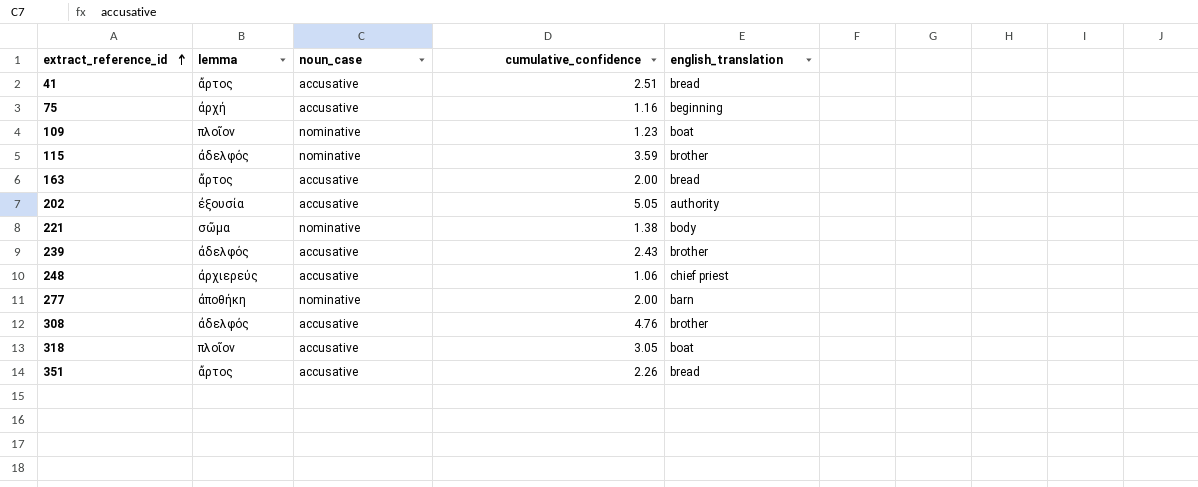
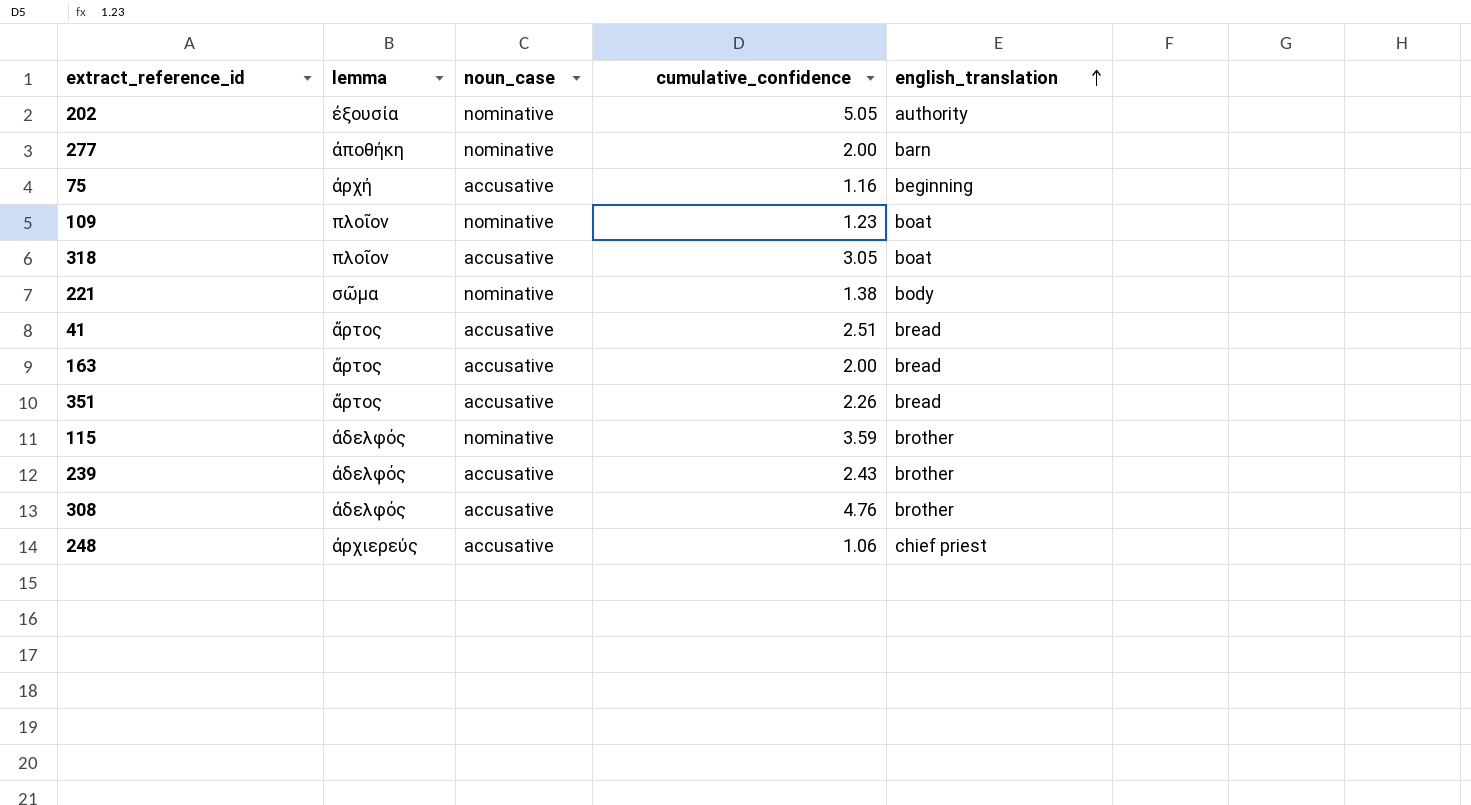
row order: extract_reference_id ascending -> english_translation ascending
202 | noun_case: accusative -> nominative

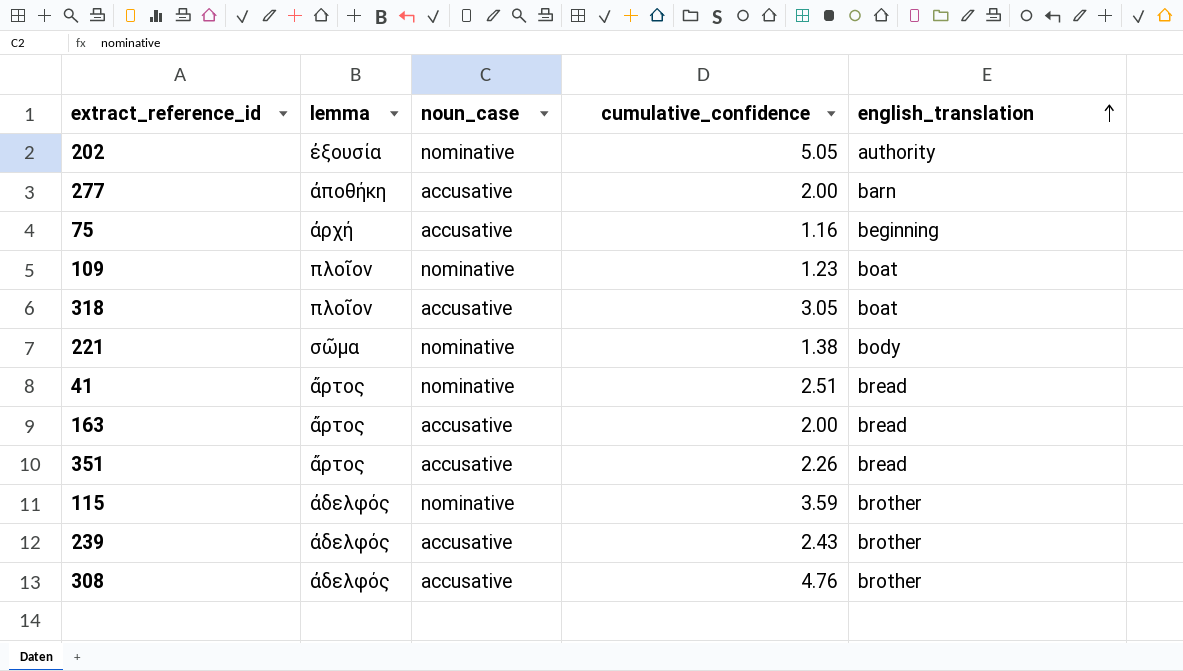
row 248: ἀρχιερεύς | accusative | 1.06 | chief priest -> none
277 | noun_case: nominative -> accusative
41 | noun_case: accusative -> nominative

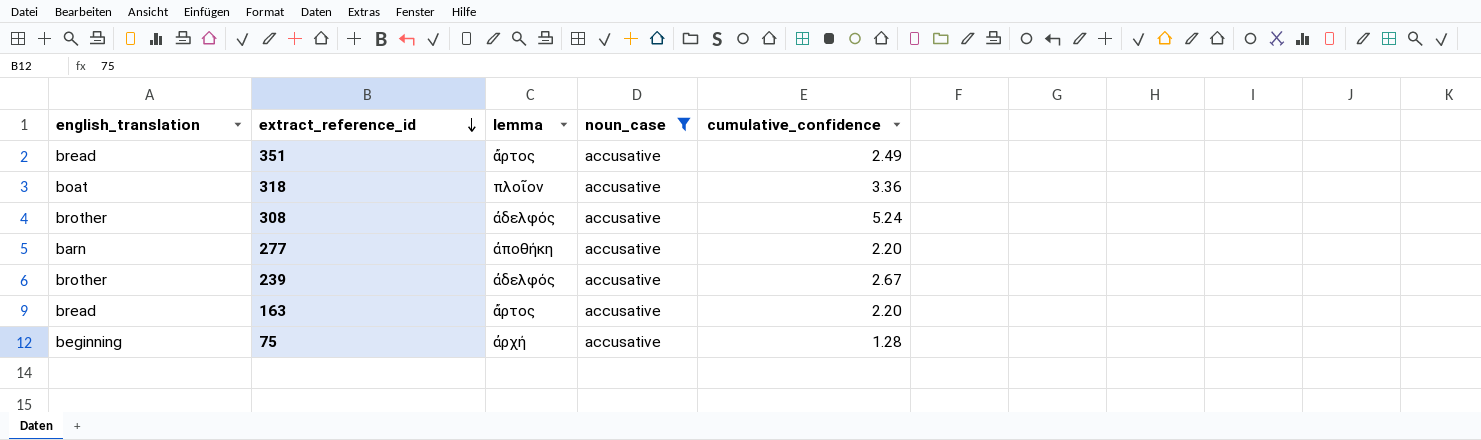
filter: none -> noun_case = accusative
row order: english_translation ascending -> extract_reference_id descending
column english_translation | position: 5 -> 1
351 | cumulative_confidence: 2.26 -> 2.49
318 | cumulative_confidence: 3.05 -> 3.36
308 | cumulative_confidence: 4.76 -> 5.24
277 | cumulative_confidence: 2.00 -> 2.20
239 | cumulative_confidence: 2.43 -> 2.67
163 | cumulative_confidence: 2.00 -> 2.20
75 | cumulative_confidence: 1.16 -> 1.28

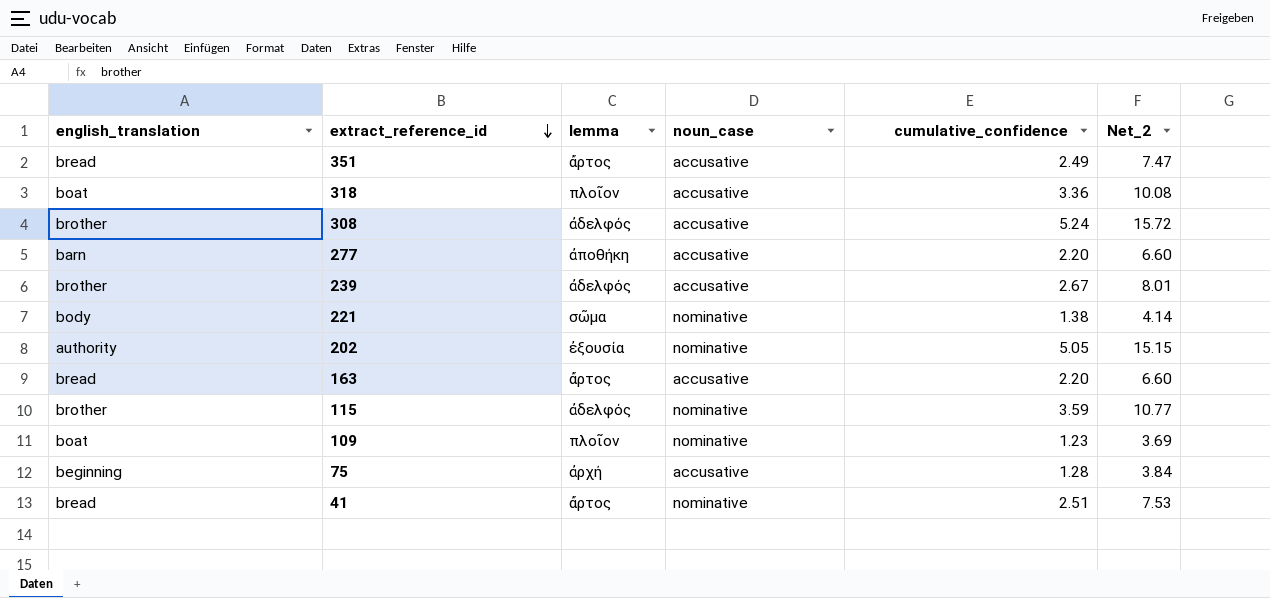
filter: noun_case = accusative -> none
column Net_2 | formula: none -> [cumulative_confidence] * 3

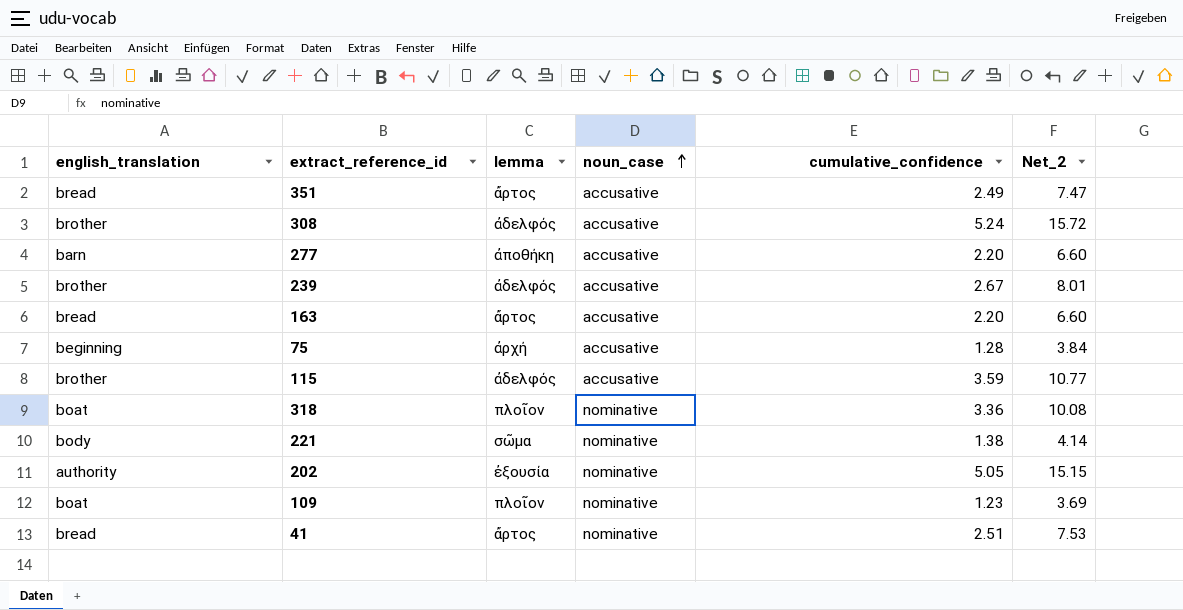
row order: extract_reference_id descending -> noun_case ascending
115 | noun_case: nominative -> accusative
318 | noun_case: accusative -> nominative

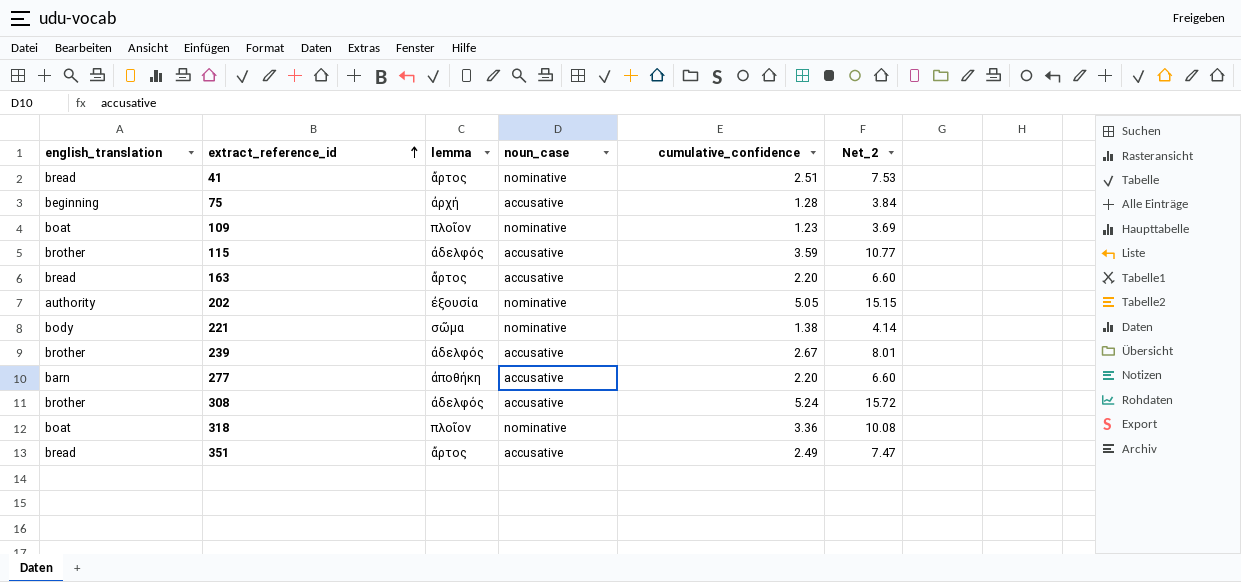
row order: noun_case ascending -> extract_reference_id ascending

